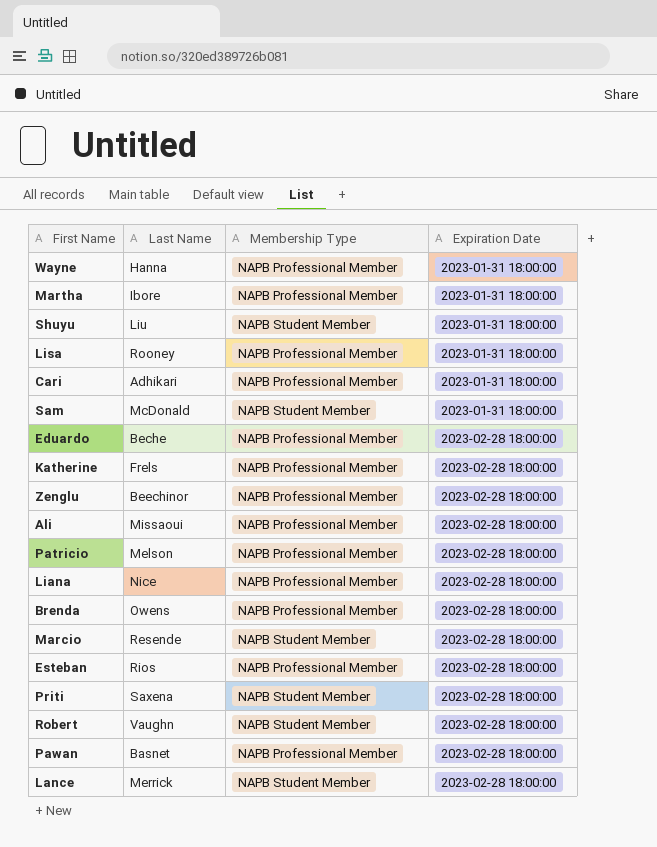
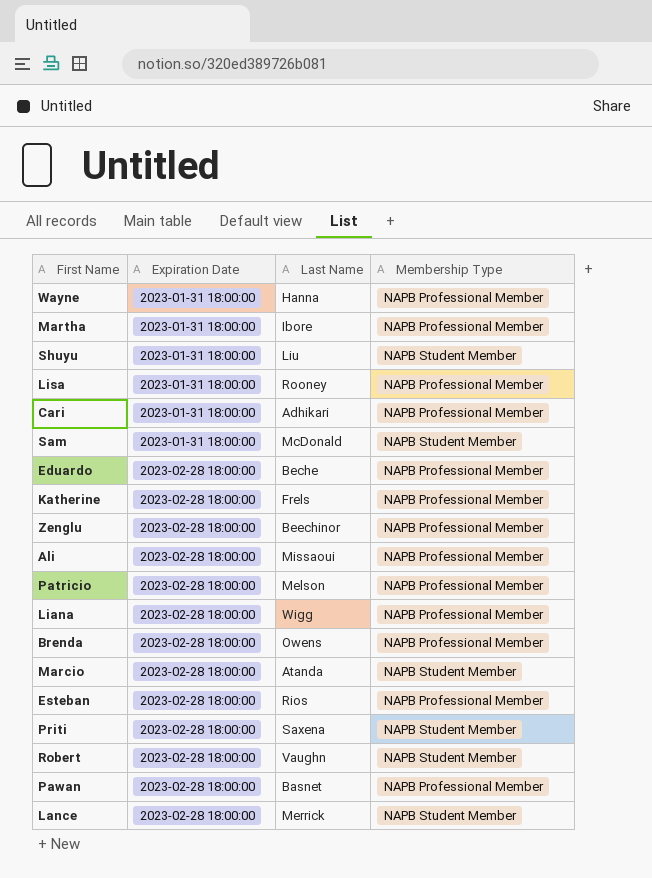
column Expiration Date | position: 4 -> 2
Liana | Last Name: Nice -> Wigg
Marcio | Last Name: Resende -> Atanda

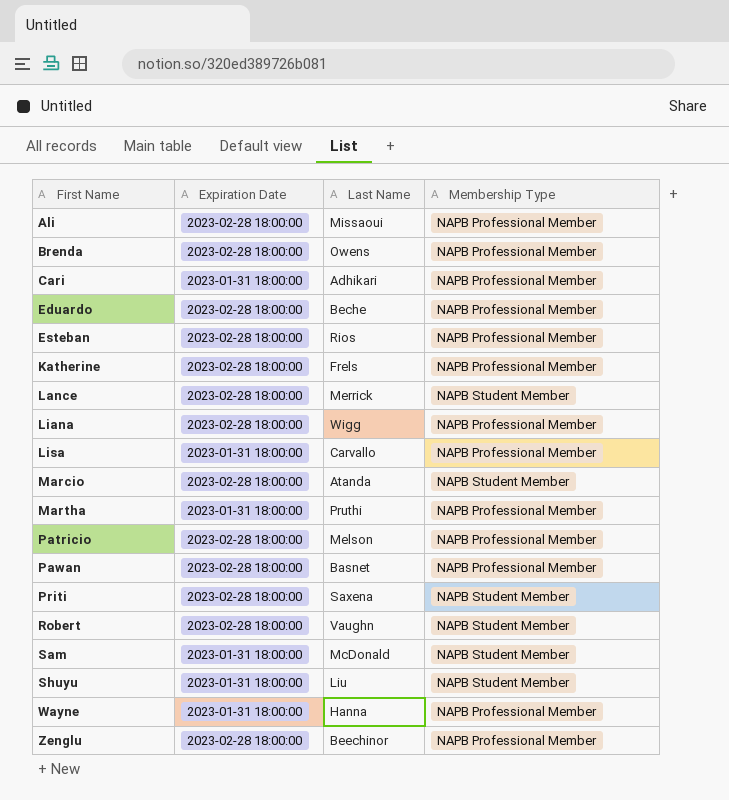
row order: Expiration Date ascending -> First Name ascending
Lisa | Last Name: Rooney -> Carvallo
Martha | Last Name: Ibore -> Pruthi

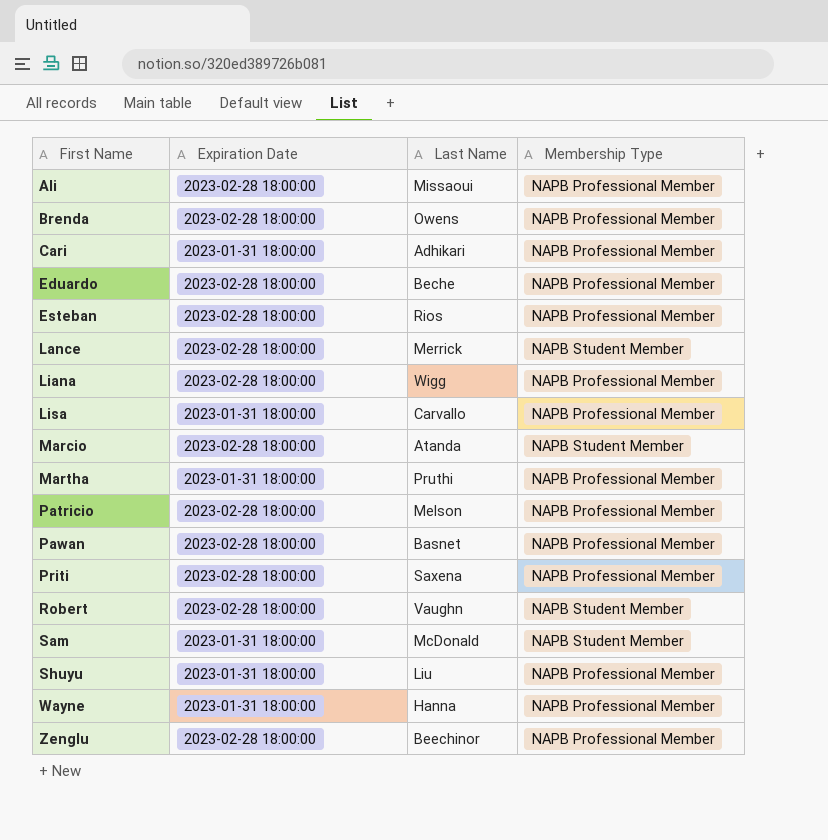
row Katherine: 2023-02-28 18:00:00 | Frels | NAPB Professional Member -> none
Priti | Membership Type: NAPB Student Member -> NAPB Professional Member
Shuyu | Membership Type: NAPB Student Member -> NAPB Professional Member

